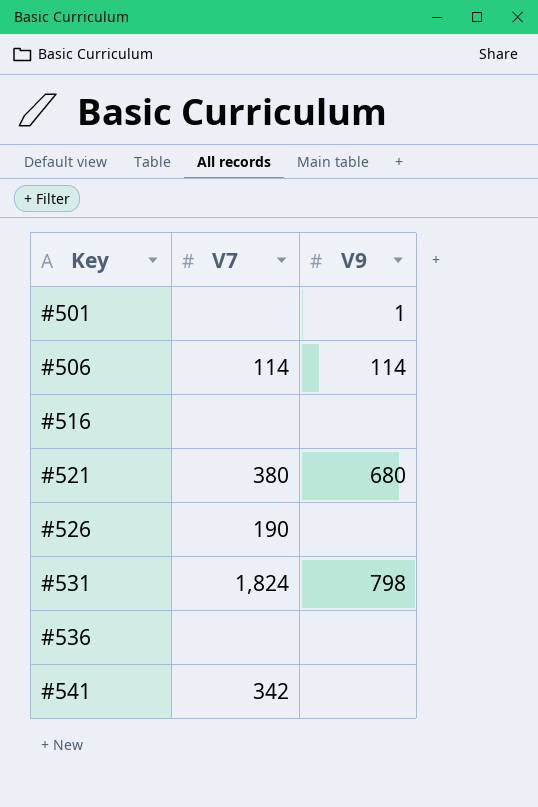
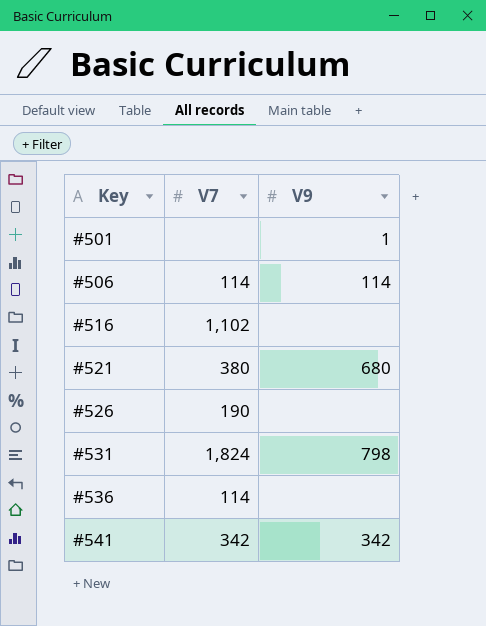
#516 | V7: none -> 1,102
#536 | V7: none -> 114
#541 | V9: none -> 342

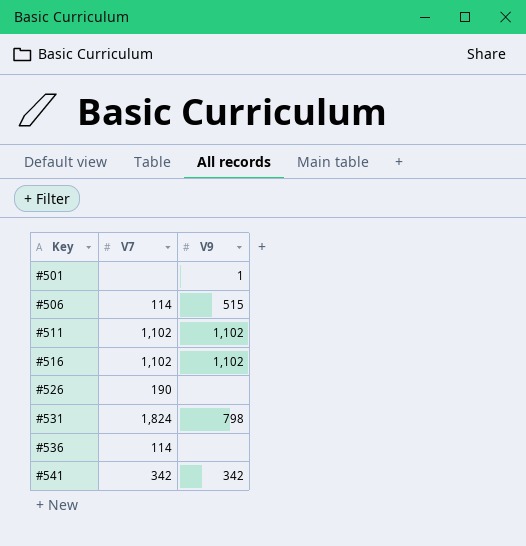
row #521: 380 | 680 -> none
#506 | V9: 114 -> 515
row #511: none -> 1,102 | 1,102
#516 | V9: none -> 1,102

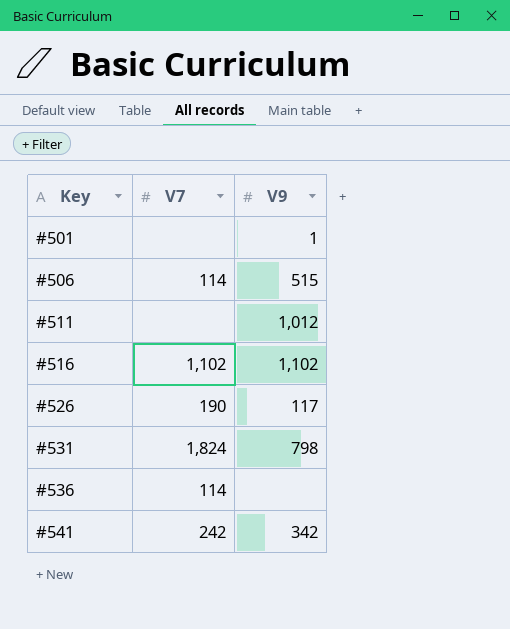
#511 | V7: 1,102 -> none
#511 | V9: 1,102 -> 1,012
#526 | V9: none -> 117
#541 | V7: 342 -> 242

